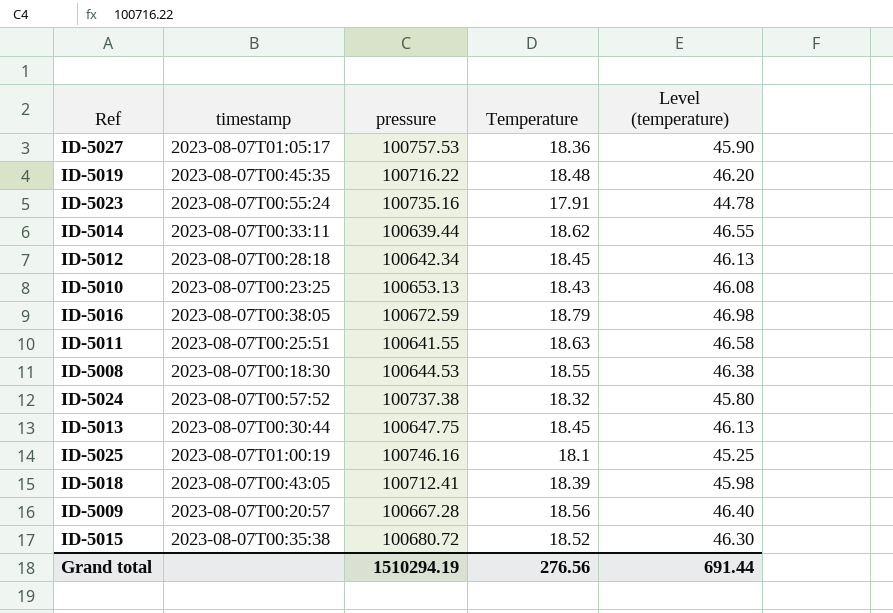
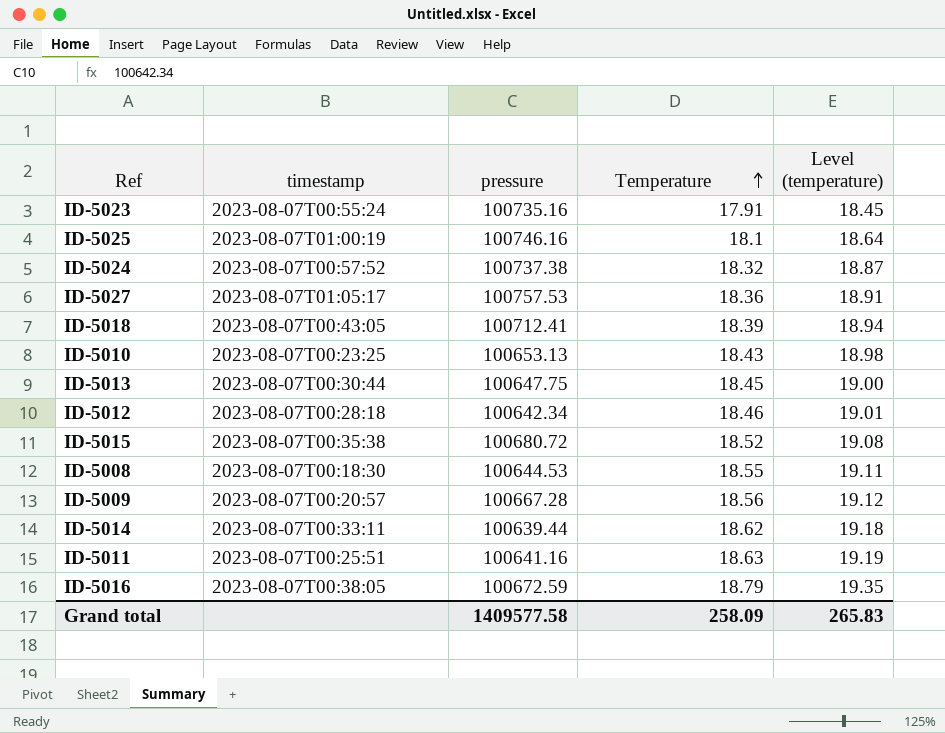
row order: none -> Temperature ascending
column Level (temperature) | formula: [Temperature] * 2.5 -> [Temperature] * 1.03
row ID-5019: 2023-08-07T00:45:35 | 100716.22 | 18.48 | 46.20 -> none
ID-5012 | Temperature: 18.45 -> 18.46
ID-5011 | pressure: 100641.55 -> 100641.16
Grand total | pressure: 1510294.19 -> 1409577.58
Grand total | Temperature: 276.56 -> 258.09
Grand total | Level (temperature): 691.44 -> 265.83

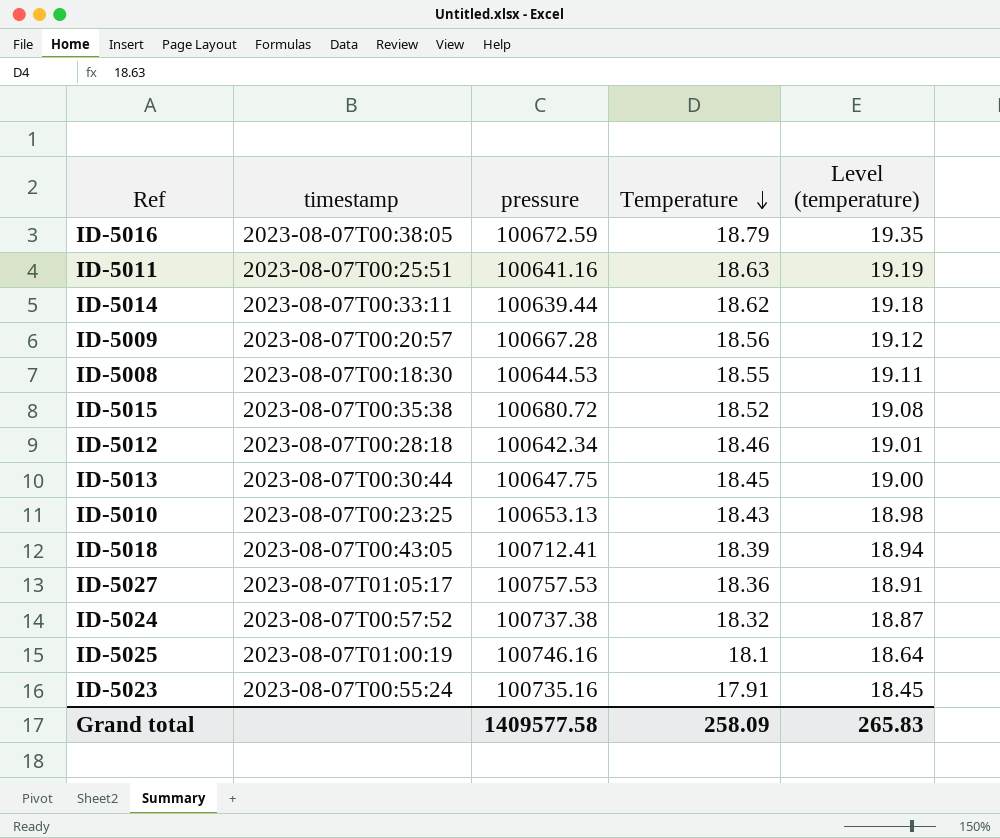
row order: Temperature ascending -> Temperature descending

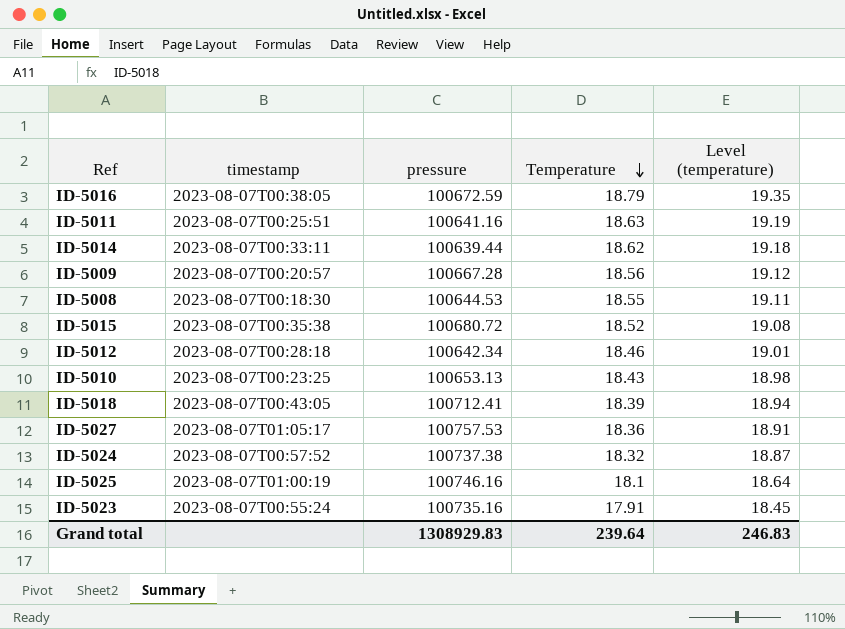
row ID-5013: 2023-08-07T00:30:44 | 100647.75 | 18.45 | 19.00 -> none
Grand total | pressure: 1409577.58 -> 1308929.83
Grand total | Temperature: 258.09 -> 239.64
Grand total | Level (temperature): 265.83 -> 246.83

